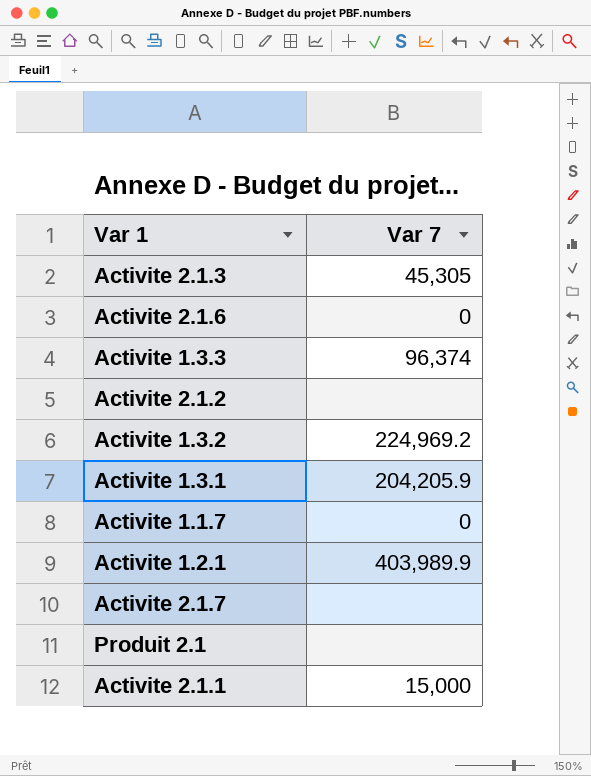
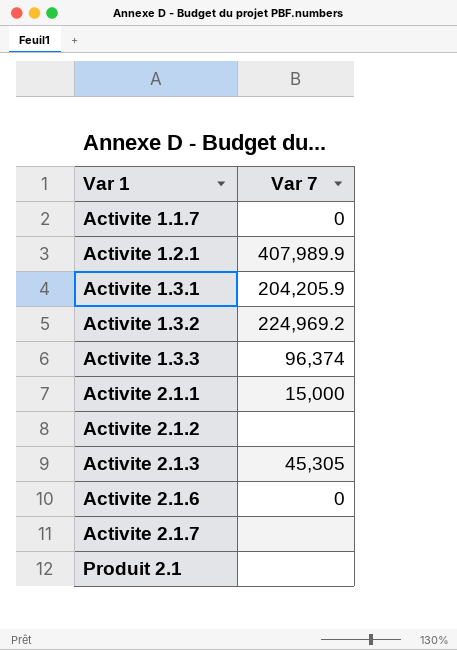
row order: none -> Var 1 ascending
Activite 1.2.1 | Var 7: 403,989.9 -> 407,989.9

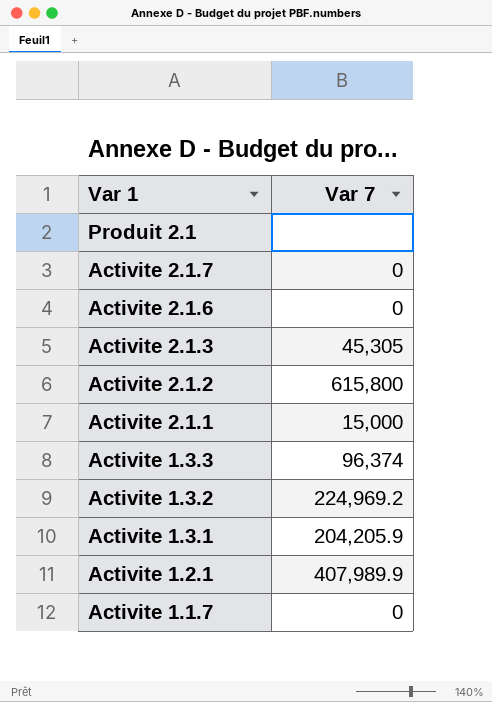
row order: Var 1 ascending -> Var 1 descending
Activite 2.1.7 | Var 7: none -> 0
Activite 2.1.2 | Var 7: none -> 615,800

